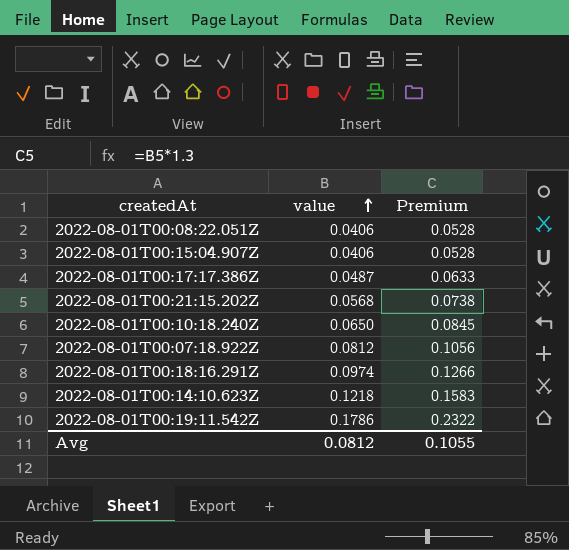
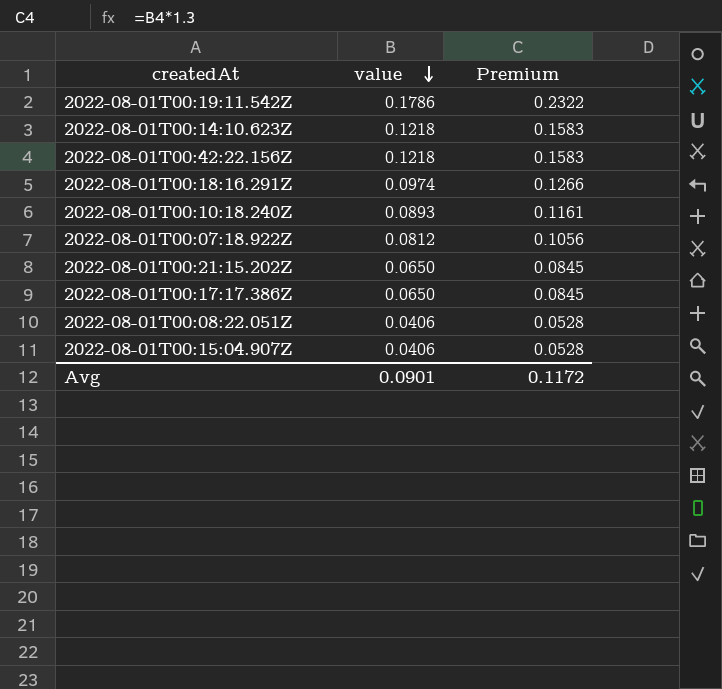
row order: value ascending -> value descending
row 2022-08-01T00:42:22.156Z: none -> 0.1218 | 0.1583
2022-08-01T00:10:18.240Z | value: 0.0650 -> 0.0893
2022-08-01T00:10:18.240Z | Premium: 0.0845 -> 0.1161
2022-08-01T00:21:15.202Z | value: 0.0568 -> 0.0650
2022-08-01T00:21:15.202Z | Premium: 0.0738 -> 0.0845
2022-08-01T00:17:17.386Z | value: 0.0487 -> 0.0650
2022-08-01T00:17:17.386Z | Premium: 0.0633 -> 0.0845
Avg | value: 0.0812 -> 0.0901
Avg | Premium: 0.1055 -> 0.1172

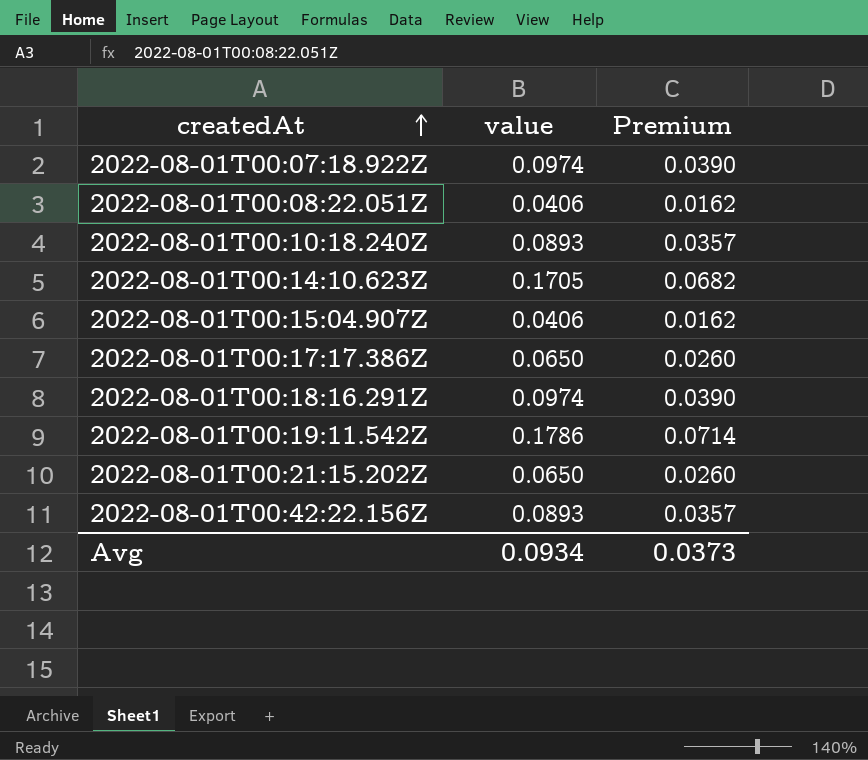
row order: value descending -> createdAt ascending
column Premium | formula: [value] * 1.3 -> [value] * 0.4
2022-08-01T00:07:18.922Z | value: 0.0812 -> 0.0974
2022-08-01T00:14:10.623Z | value: 0.1218 -> 0.1705
2022-08-01T00:42:22.156Z | value: 0.1218 -> 0.0893
Avg | value: 0.0901 -> 0.0934
Avg | Premium: 0.1172 -> 0.0373

